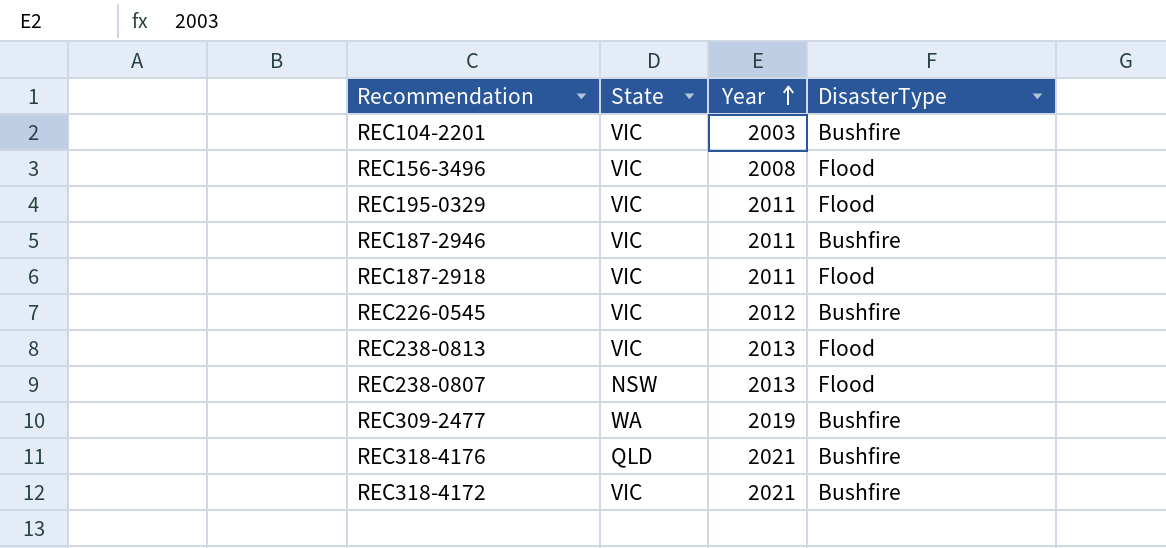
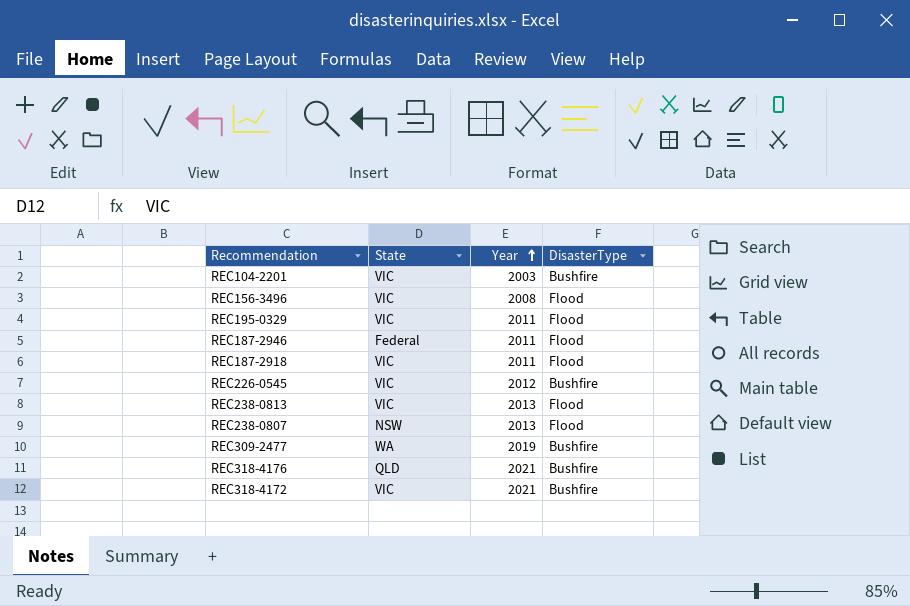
REC187-2946 | State: VIC -> Federal
REC187-2946 | DisasterType: Bushfire -> Flood

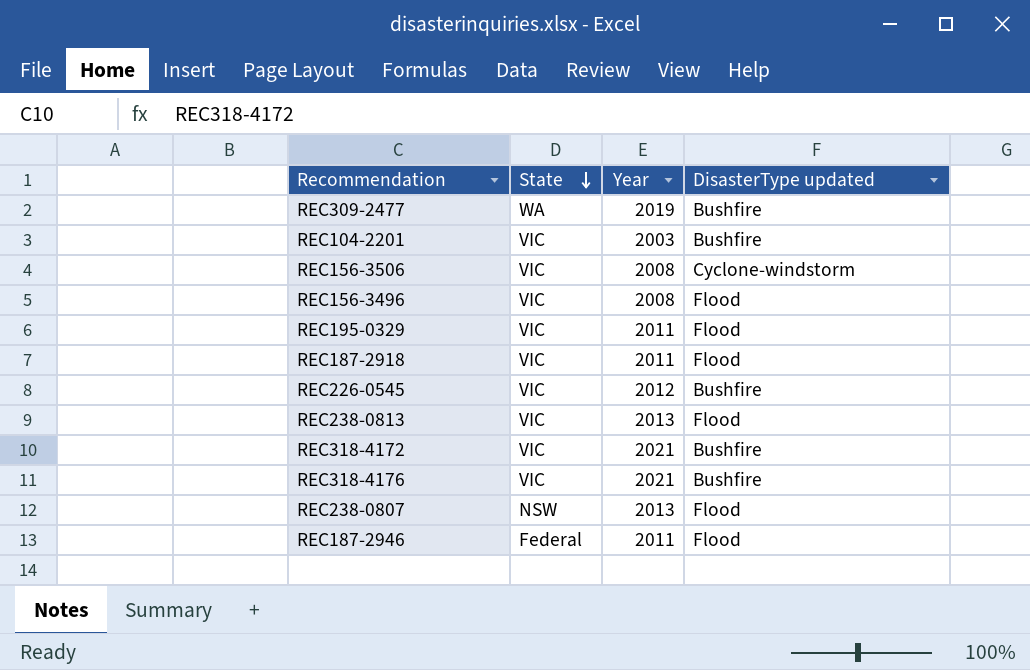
row order: Year ascending -> State descending
column name: DisasterType -> DisasterType updated
row REC156-3506: none -> VIC | 2008 | Cyclone-windstorm
REC318-4176 | State: QLD -> VIC

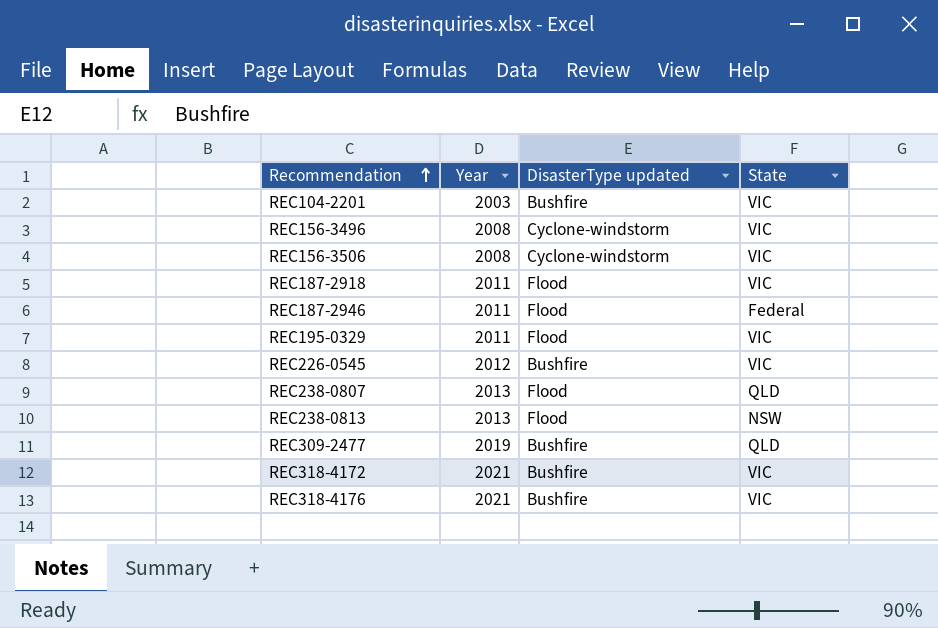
row order: State descending -> Recommendation ascending
column State | position: 2 -> 4
REC156-3496 | DisasterType updated: Flood -> Cyclone-windstorm
REC238-0807 | State: NSW -> QLD
REC238-0813 | State: VIC -> NSW
REC309-2477 | State: WA -> QLD

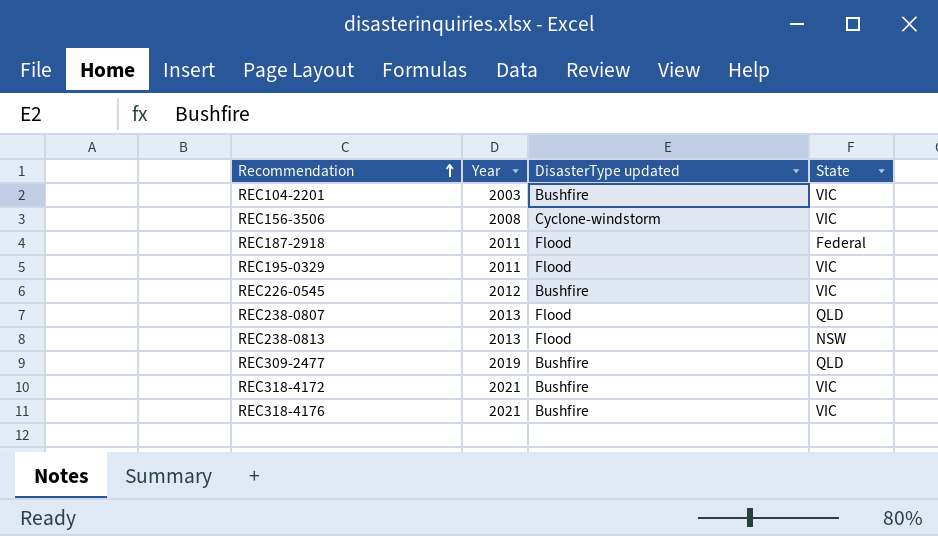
row REC156-3496: 2008 | Cyclone-windstorm | VIC -> none
row REC187-2946: 2011 | Flood | Federal -> none
REC187-2918 | State: VIC -> Federal

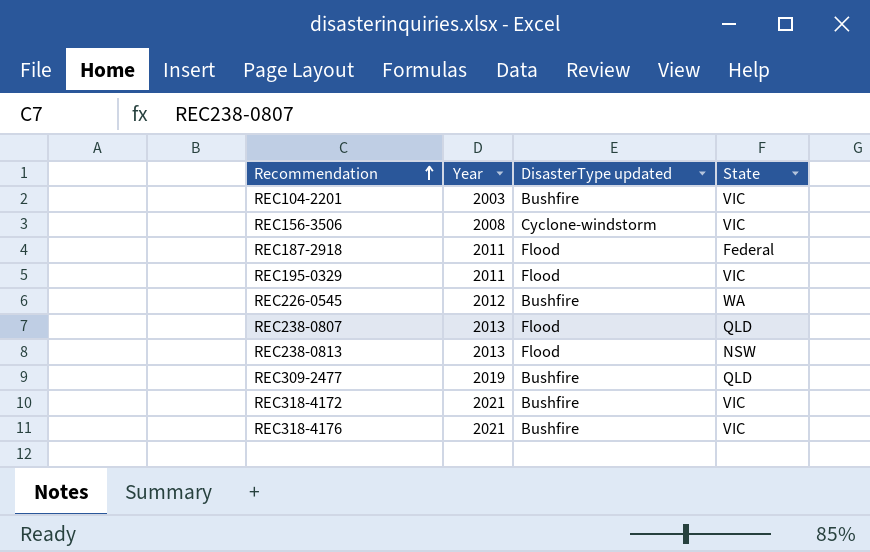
REC226-0545 | State: VIC -> WA

